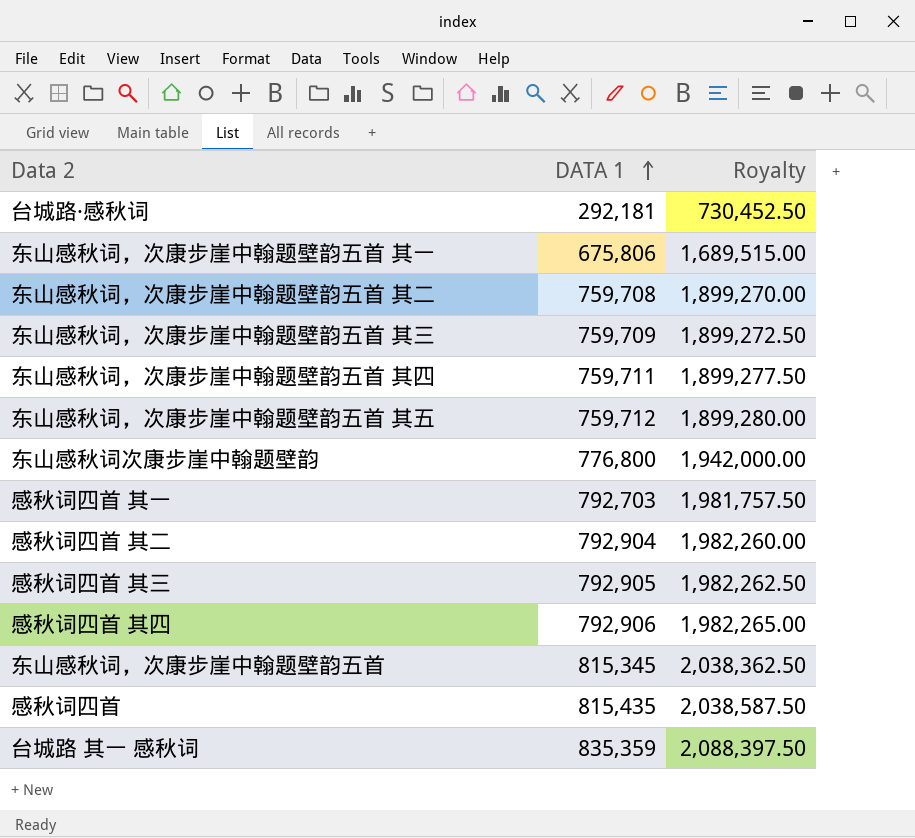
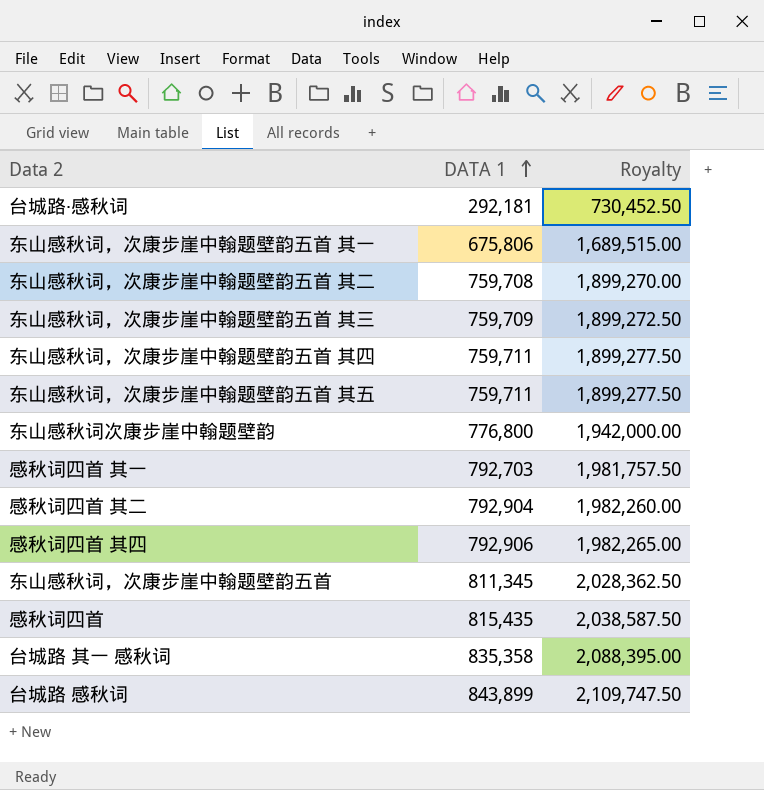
row 感秋词四首 其三: 792,905 | 1,982,262.50 -> none
东山感秋词，次康步崖中翰题壁韵五首 其五 | DATA 1: 759,712 -> 759,711
东山感秋词，次康步崖中翰题壁韵五首 其五 | Royalty: 1,899,280.00 -> 1,899,277.50
东山感秋词，次康步崖中翰题壁韵五首 | DATA 1: 815,345 -> 811,345
东山感秋词，次康步崖中翰题壁韵五首 | Royalty: 2,038,362.50 -> 2,028,362.50
台城路 其一 感秋词 | DATA 1: 835,359 -> 835,358
台城路 其一 感秋词 | Royalty: 2,088,397.50 -> 2,088,395.00
row 台城路 感秋词: none -> 843,899 | 2,109,747.50

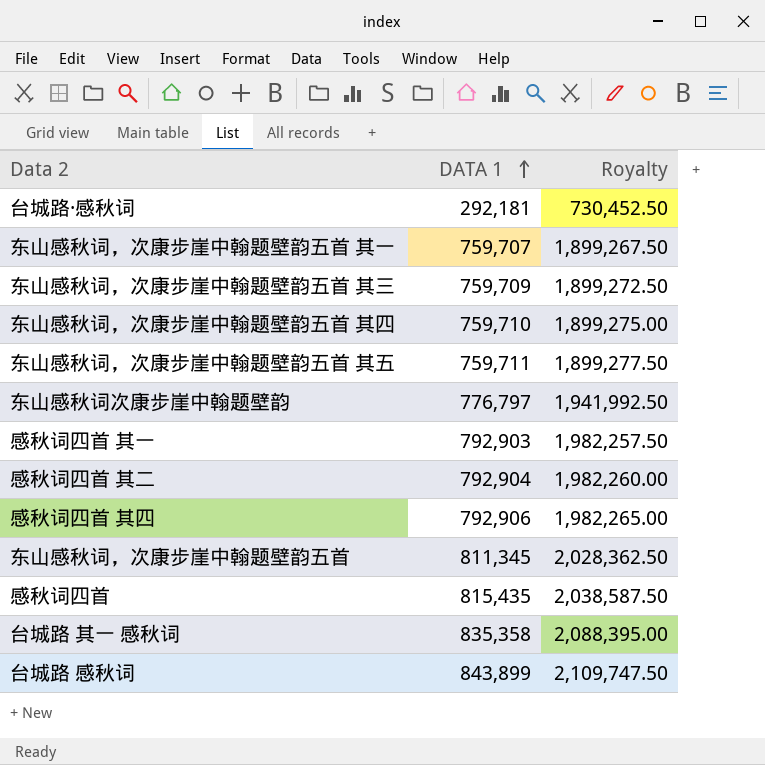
row 东山感秋词，次康步崖中翰题壁韵五首 其二: 759,708 | 1,899,270.00 -> none
东山感秋词，次康步崖中翰题壁韵五首 其一 | DATA 1: 675,806 -> 759,707
东山感秋词，次康步崖中翰题壁韵五首 其一 | Royalty: 1,689,515.00 -> 1,899,267.50
东山感秋词，次康步崖中翰题壁韵五首 其四 | DATA 1: 759,711 -> 759,710
东山感秋词，次康步崖中翰题壁韵五首 其四 | Royalty: 1,899,277.50 -> 1,899,275.00
东山感秋词次康步崖中翰题壁韵 | DATA 1: 776,800 -> 776,797
东山感秋词次康步崖中翰题壁韵 | Royalty: 1,942,000.00 -> 1,941,992.50
感秋词四首 其一 | DATA 1: 792,703 -> 792,903
感秋词四首 其一 | Royalty: 1,981,757.50 -> 1,982,257.50

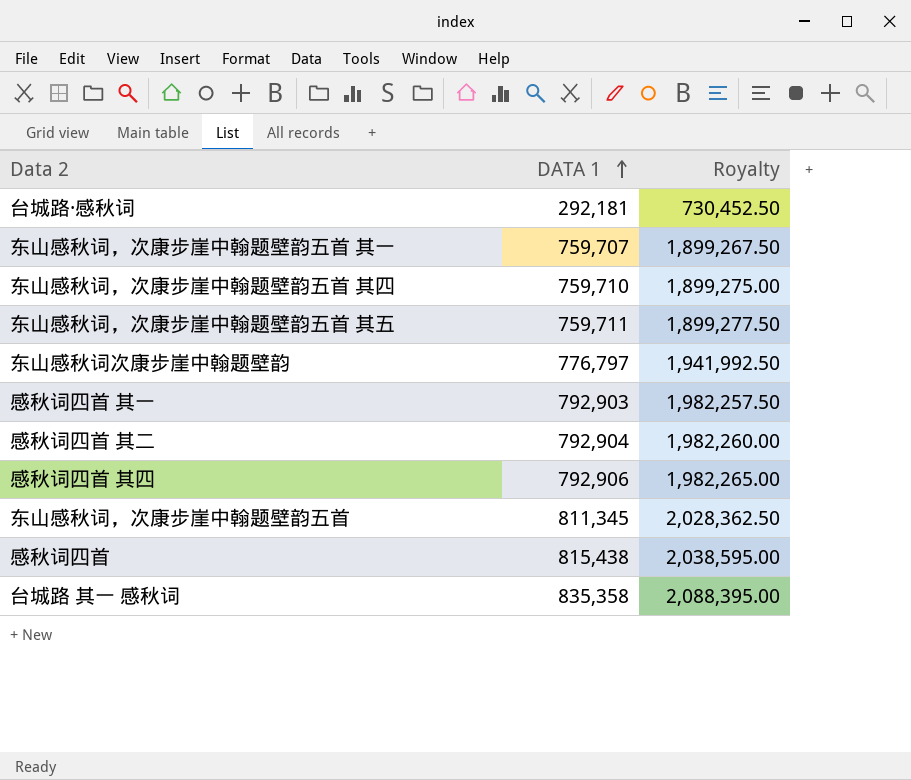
row 东山感秋词，次康步崖中翰题壁韵五首 其三: 759,709 | 1,899,272.50 -> none
row 台城路 感秋词: 843,899 | 2,109,747.50 -> none
感秋词四首 | DATA 1: 815,435 -> 815,438
感秋词四首 | Royalty: 2,038,587.50 -> 2,038,595.00

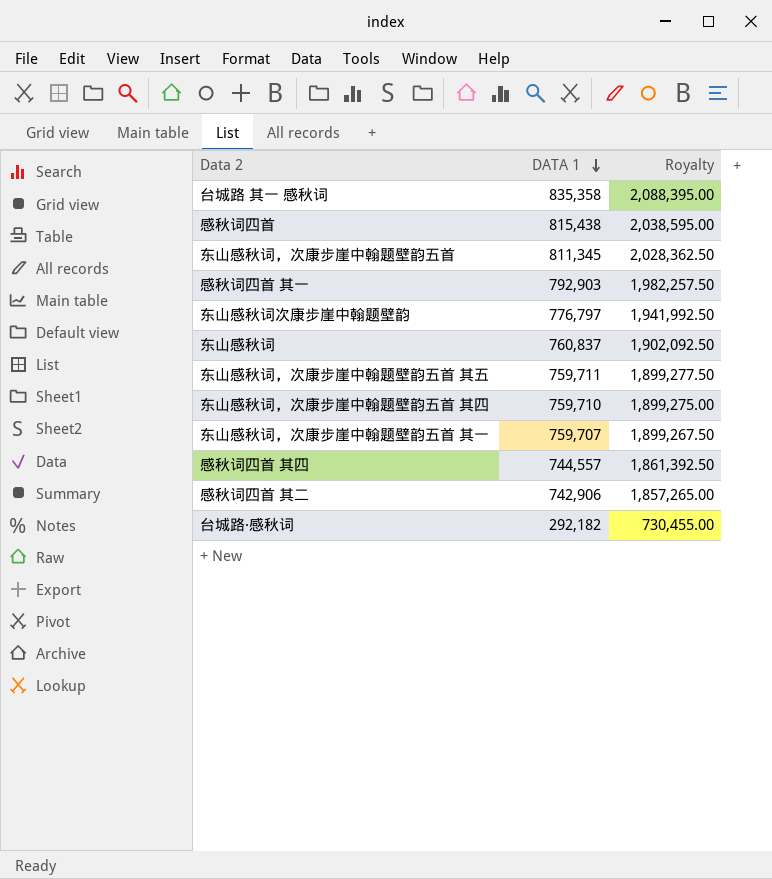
row order: DATA 1 ascending -> DATA 1 descending
row 东山感秋词: none -> 760,837 | 1,902,092.50
感秋词四首 其四 | DATA 1: 792,906 -> 744,557
感秋词四首 其四 | Royalty: 1,982,265.00 -> 1,861,392.50
感秋词四首 其二 | DATA 1: 792,904 -> 742,906
感秋词四首 其二 | Royalty: 1,982,260.00 -> 1,857,265.00
台城路·感秋词 | DATA 1: 292,181 -> 292,182
台城路·感秋词 | Royalty: 730,452.50 -> 730,455.00

